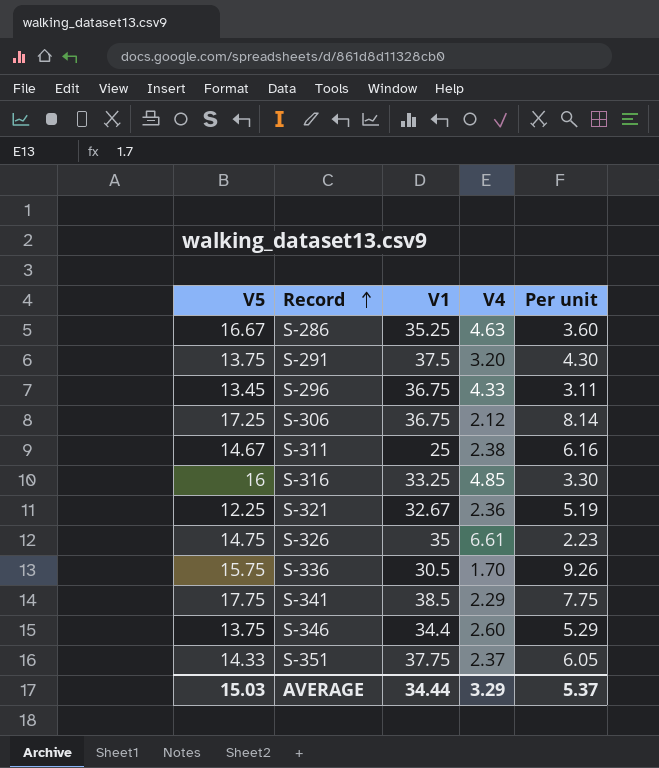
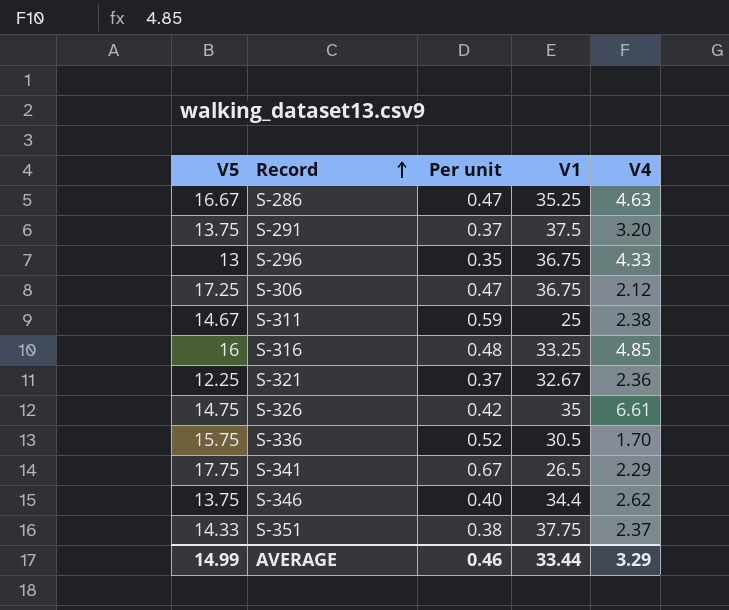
column Per unit | formula: [V5] / [V4] -> [V5] / [V1]
column Per unit | position: 5 -> 3
S-296 | V5: 13.45 -> 13
S-341 | V1: 38.5 -> 26.5
S-346 | V4: 2.60 -> 2.62
AVERAGE | V5: 15.03 -> 14.99
AVERAGE | Per unit: 5.37 -> 0.46
AVERAGE | V1: 34.44 -> 33.44

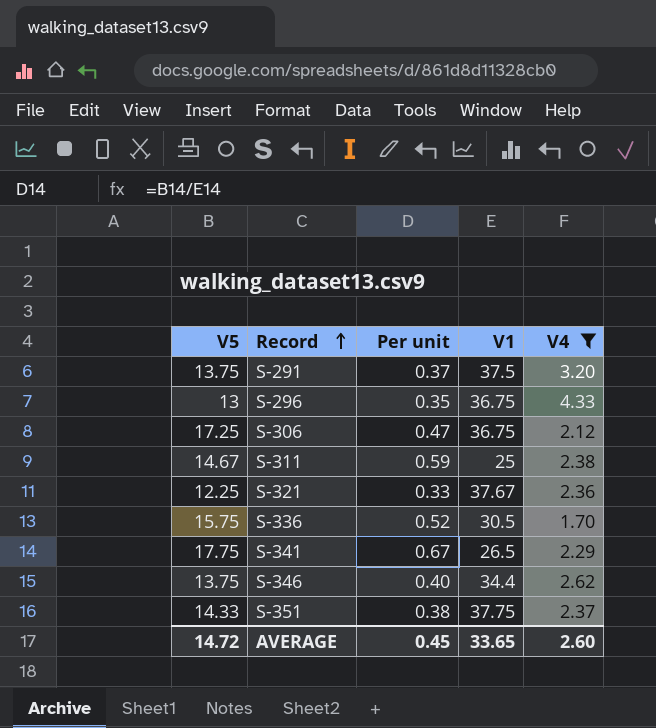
filter: none -> V4 <= 4.33
S-321 | Per unit: 0.37 -> 0.33
S-321 | V1: 32.67 -> 37.67
AVERAGE | V5: 14.99 -> 14.72
AVERAGE | Per unit: 0.46 -> 0.45
AVERAGE | V1: 33.44 -> 33.65
AVERAGE | V4: 3.29 -> 2.60

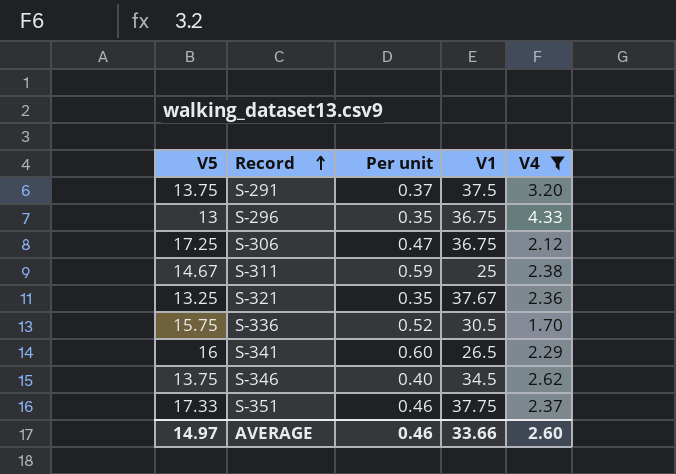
S-321 | V5: 12.25 -> 13.25
S-321 | Per unit: 0.33 -> 0.35
S-341 | V5: 17.75 -> 16
S-341 | Per unit: 0.67 -> 0.60
S-346 | V1: 34.4 -> 34.5
S-351 | V5: 14.33 -> 17.33
S-351 | Per unit: 0.38 -> 0.46
AVERAGE | V5: 14.72 -> 14.97
AVERAGE | Per unit: 0.45 -> 0.46
AVERAGE | V1: 33.65 -> 33.66

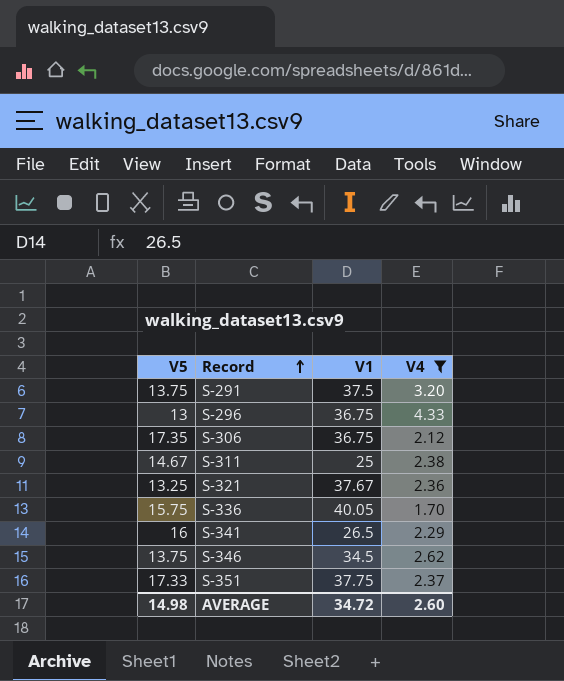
column Per unit | formula: [V5] / [V1] -> none
S-306 | V5: 17.25 -> 17.35
S-336 | V1: 30.5 -> 40.05
AVERAGE | V5: 14.97 -> 14.98
AVERAGE | V1: 33.66 -> 34.72

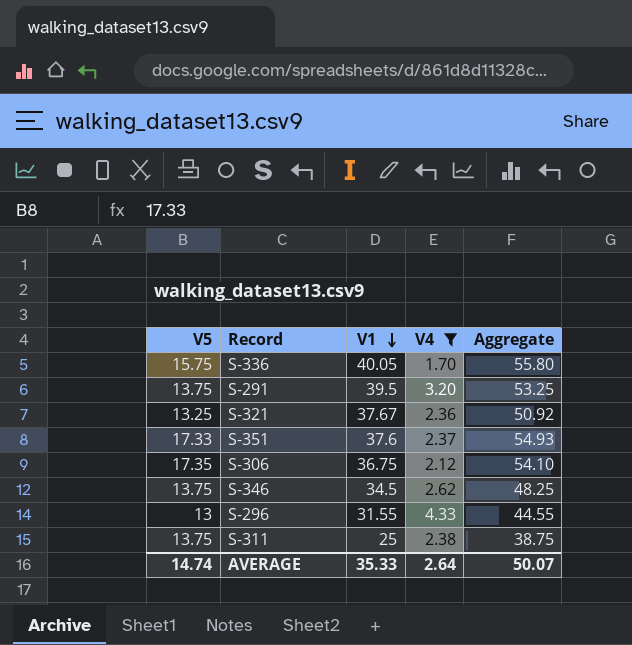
row order: Record ascending -> V1 descending
column Aggregate | formula: none -> [V5] + [V1]
row S-341: 16 | 26.5 | 2.29 -> none
S-291 | V1: 37.5 -> 39.5
S-351 | V1: 37.75 -> 37.6
S-296 | V1: 36.75 -> 31.55
S-311 | V5: 14.67 -> 13.75
AVERAGE | V5: 14.98 -> 14.74
AVERAGE | V1: 34.72 -> 35.33
AVERAGE | V4: 2.60 -> 2.64

